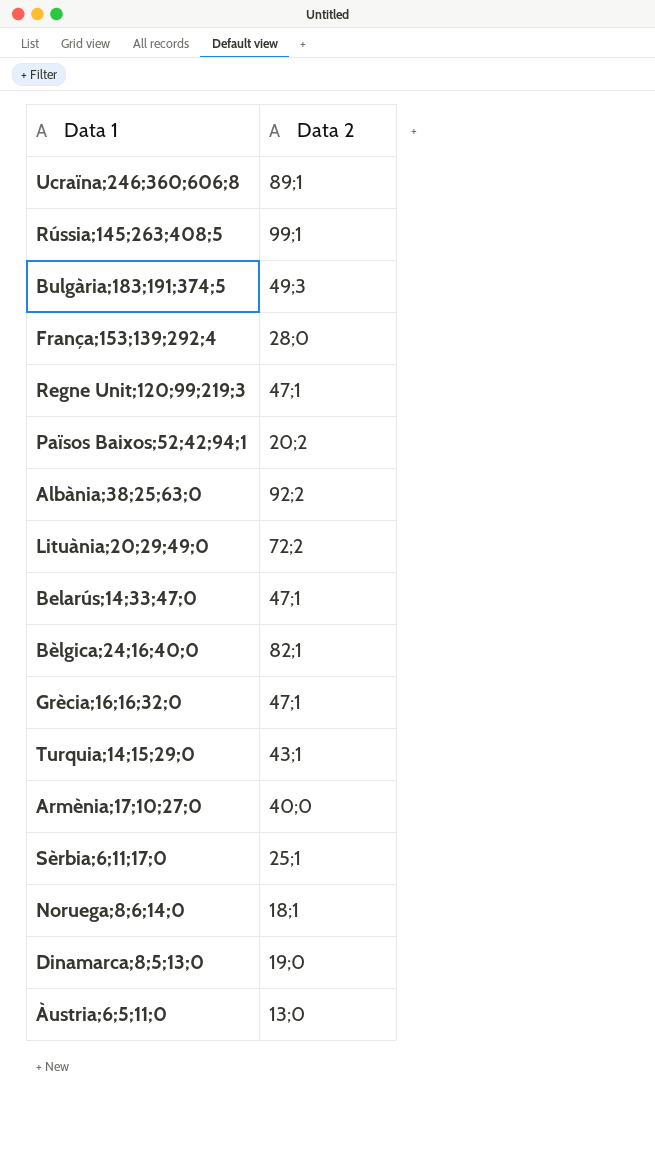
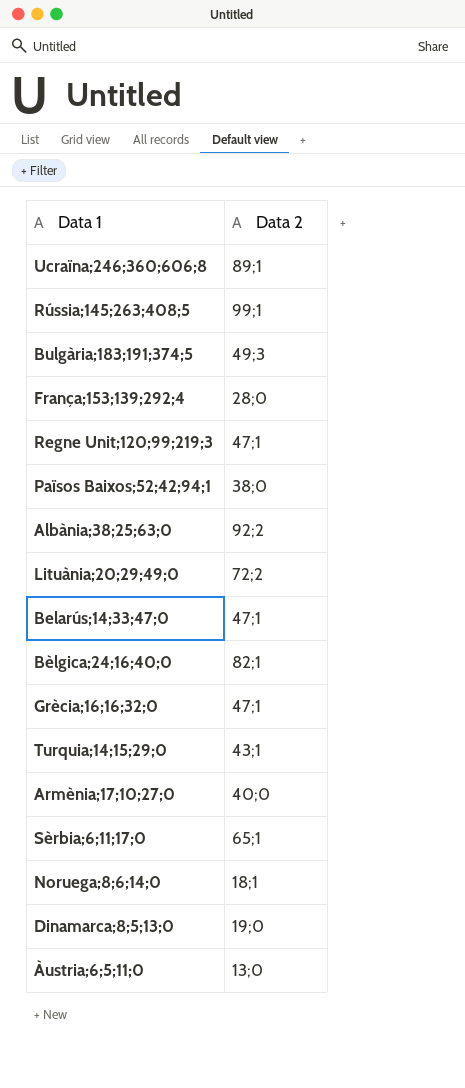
Països Baixos;52;42;94;1 | Data 2: 20;2 -> 38;0
Sèrbia;6;11;17;0 | Data 2: 25;1 -> 65;1

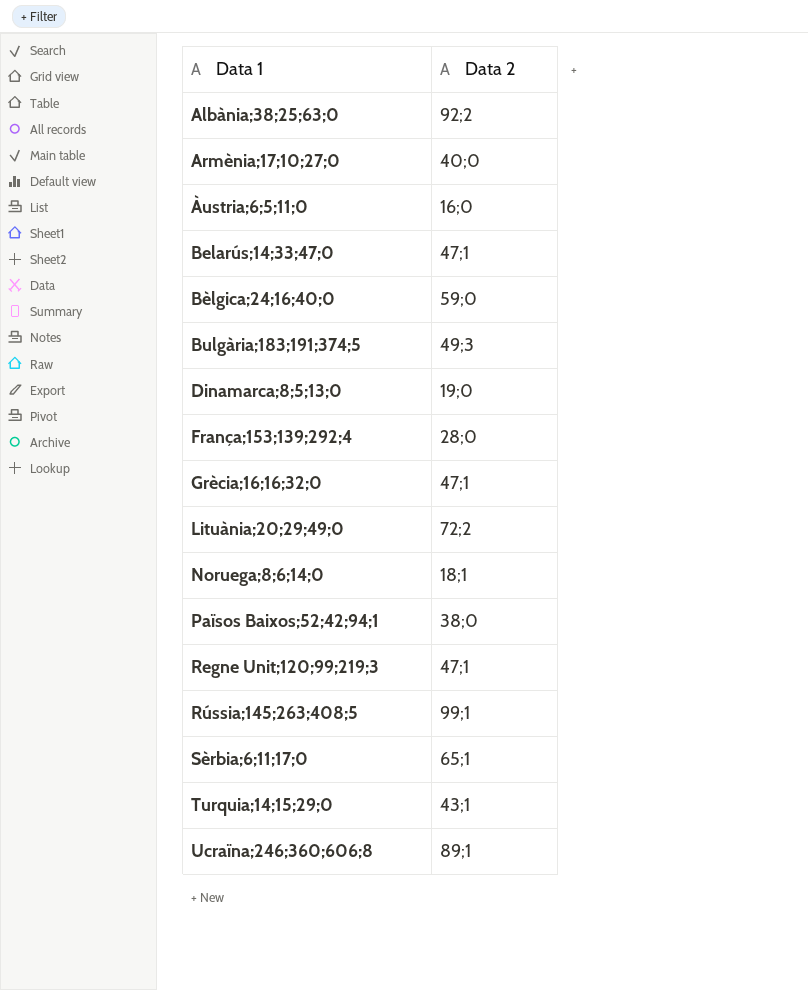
row order: none -> Data 1 ascending
Àustria;6;5;11;0 | Data 2: 13;0 -> 16;0
Bèlgica;24;16;40;0 | Data 2: 82;1 -> 59;0

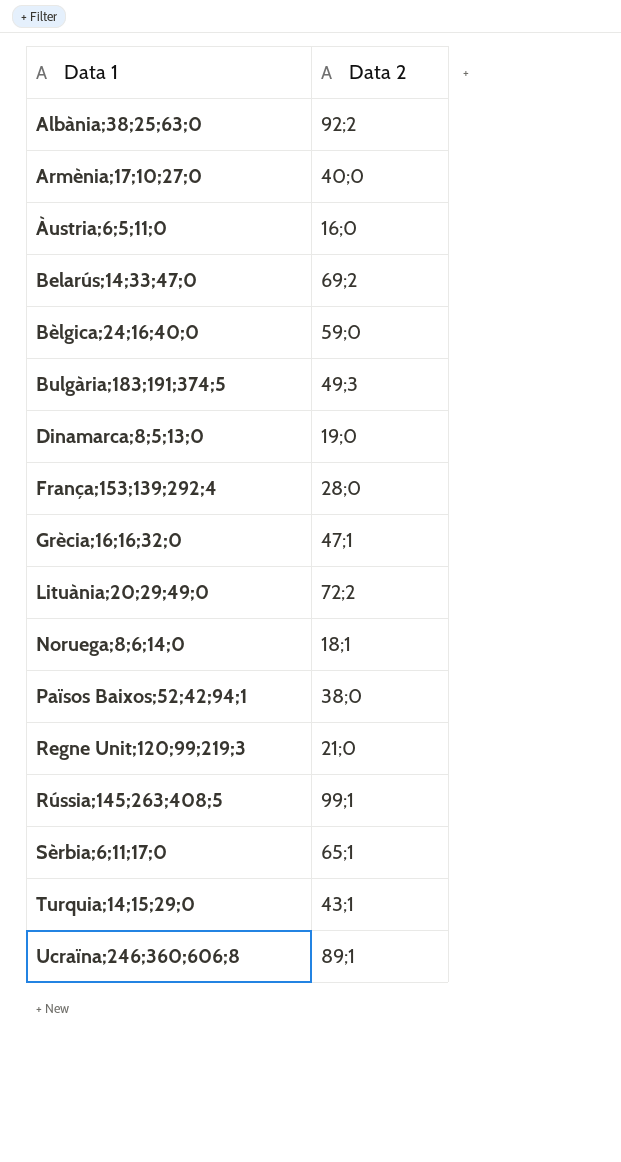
Belarús;14;33;47;0 | Data 2: 47;1 -> 69;2
Regne Unit;120;99;219;3 | Data 2: 47;1 -> 21;0

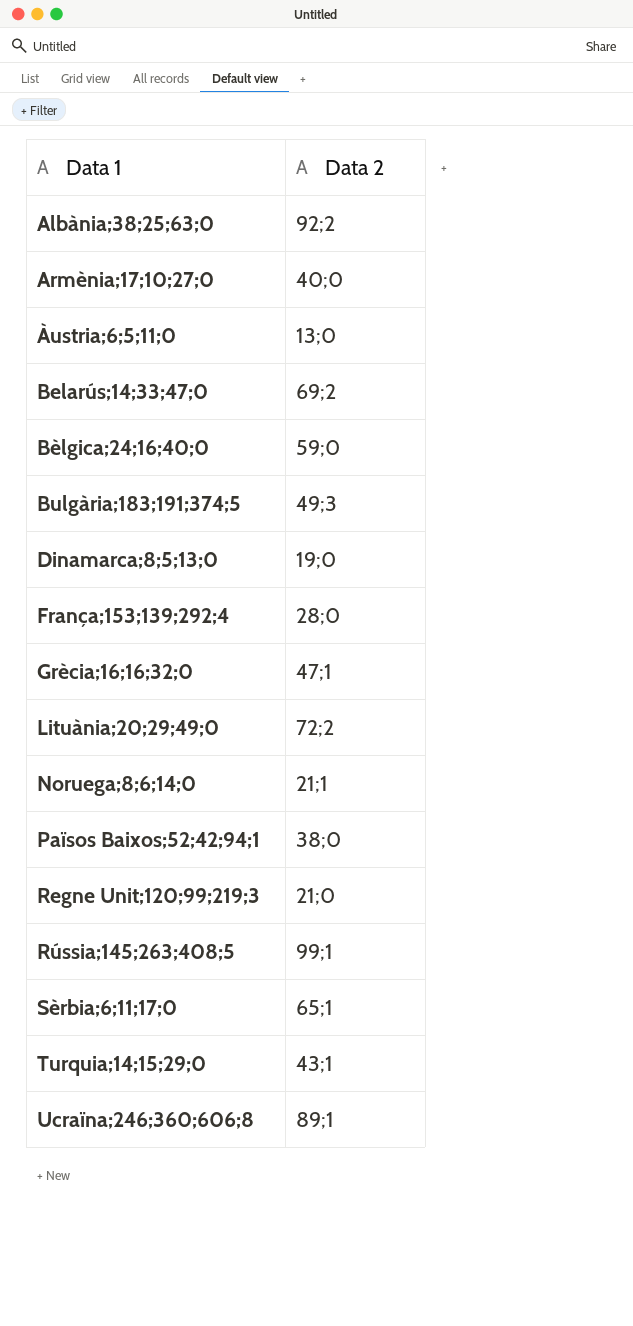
Àustria;6;5;11;0 | Data 2: 16;0 -> 13;0
Noruega;8;6;14;0 | Data 2: 18;1 -> 21;1

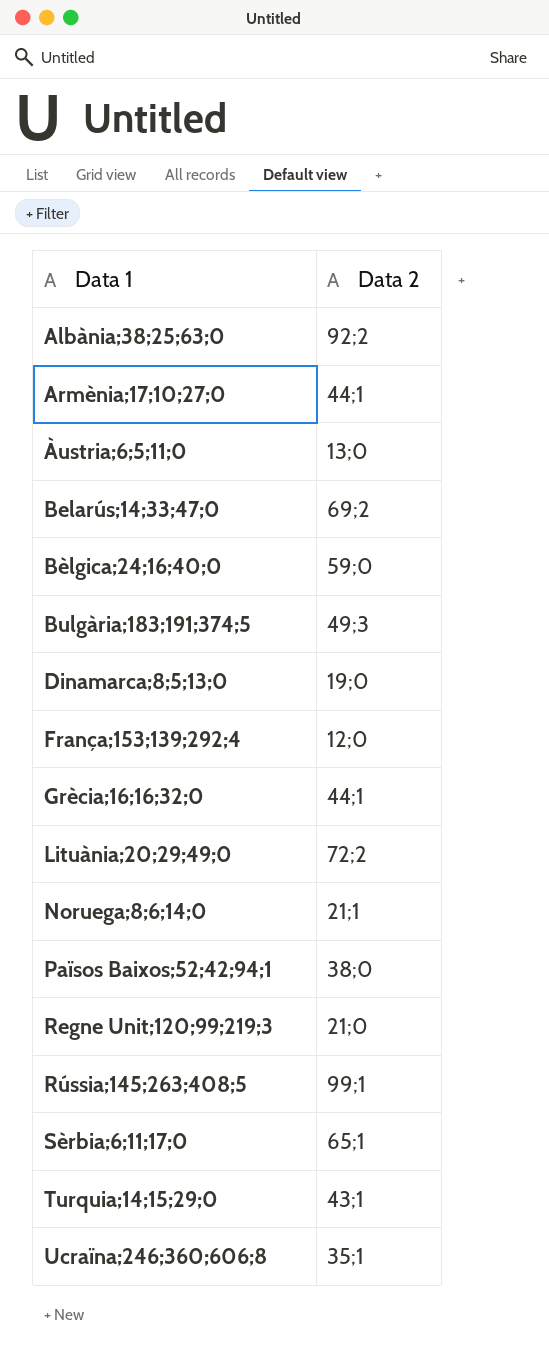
Armènia;17;10;27;0 | Data 2: 40;0 -> 44;1
França;153;139;292;4 | Data 2: 28;0 -> 12;0
Grècia;16;16;32;0 | Data 2: 47;1 -> 44;1
Ucraïna;246;360;606;8 | Data 2: 89;1 -> 35;1

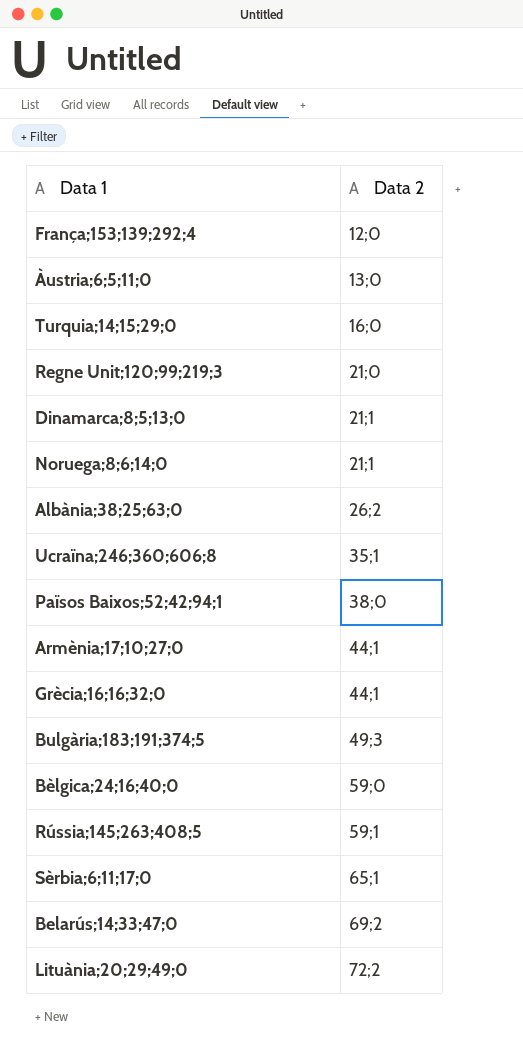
row order: Data 1 ascending -> Data 2 ascending
Turquia;14;15;29;0 | Data 2: 43;1 -> 16;0
Dinamarca;8;5;13;0 | Data 2: 19;0 -> 21;1
Albània;38;25;63;0 | Data 2: 92;2 -> 26;2
Rússia;145;263;408;5 | Data 2: 99;1 -> 59;1

